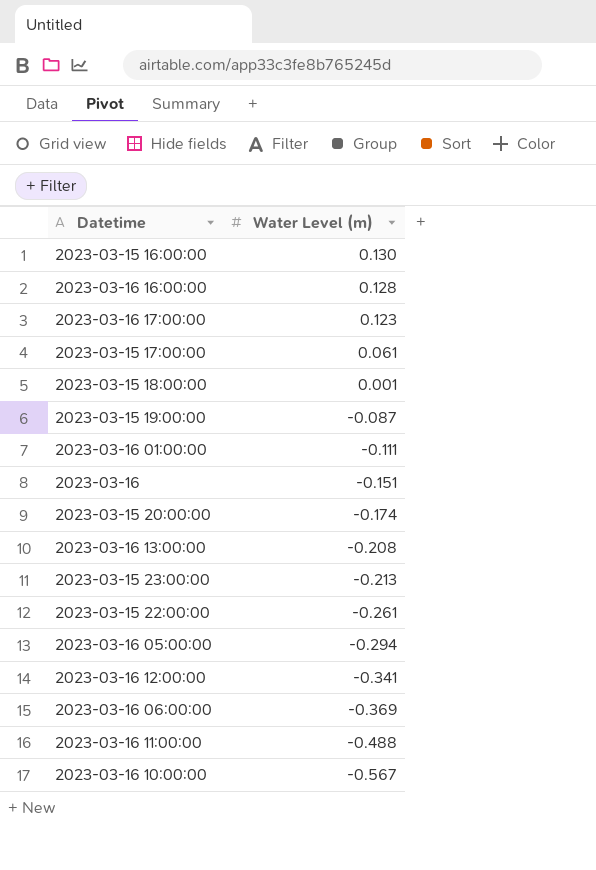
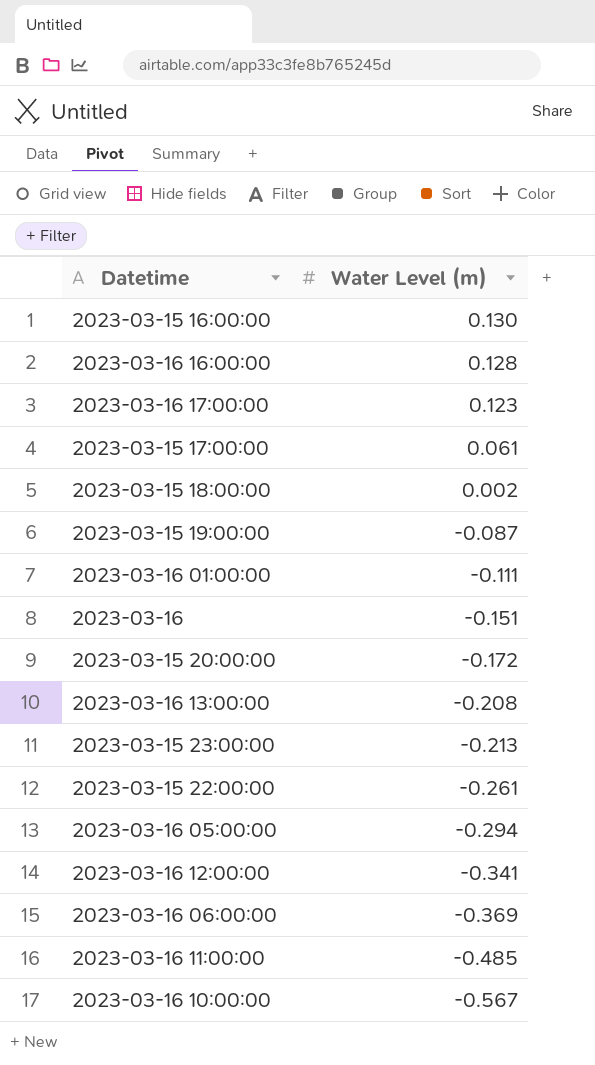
2023-03-15 18:00:00 | Water Level (m): 0.001 -> 0.002
2023-03-15 20:00:00 | Water Level (m): -0.174 -> -0.172
2023-03-16 11:00:00 | Water Level (m): -0.488 -> -0.485

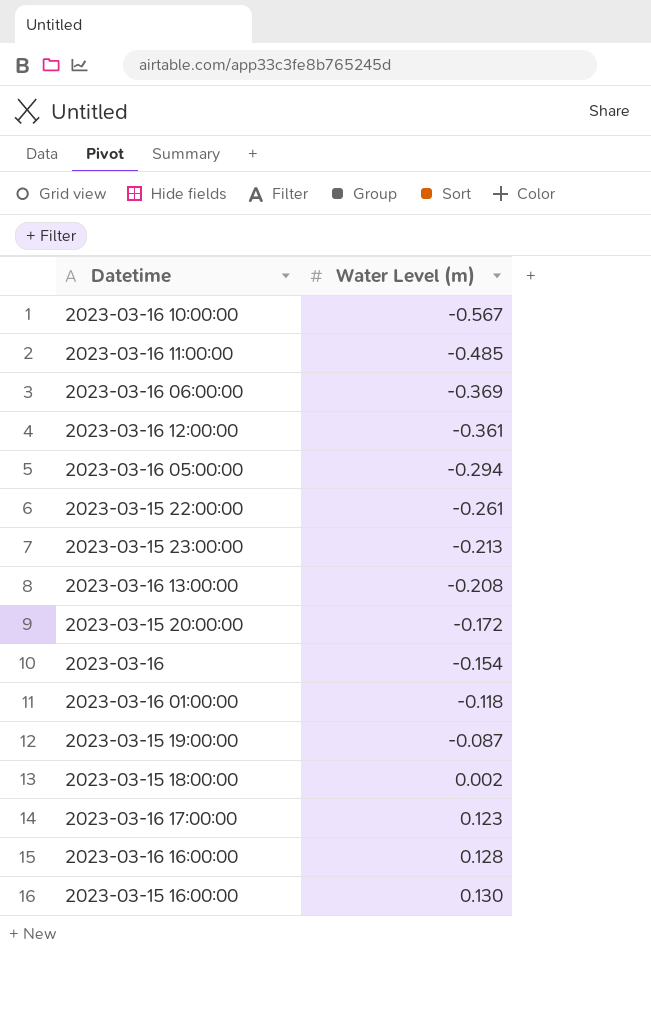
row order: Water Level (m) descending -> Water Level (m) ascending
row 2023-03-15 17:00:00: 0.061 -> none
2023-03-16 12:00:00 | Water Level (m): -0.341 -> -0.361
2023-03-16 | Water Level (m): -0.151 -> -0.154
2023-03-16 01:00:00 | Water Level (m): -0.111 -> -0.118

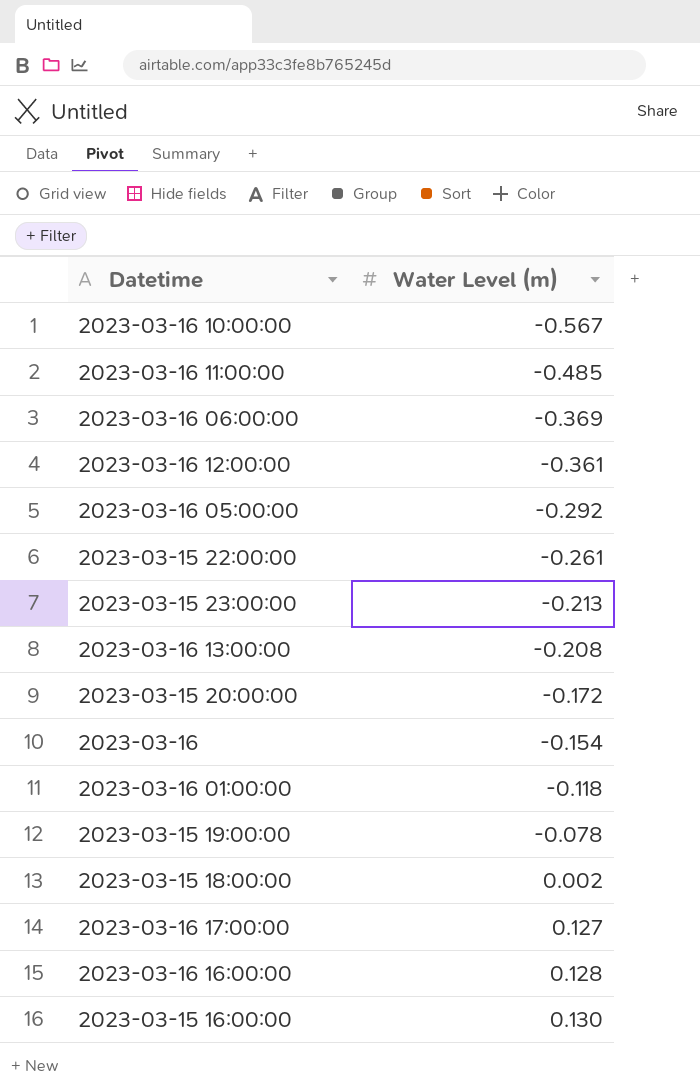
2023-03-16 05:00:00 | Water Level (m): -0.294 -> -0.292
2023-03-15 19:00:00 | Water Level (m): -0.087 -> -0.078
2023-03-16 17:00:00 | Water Level (m): 0.123 -> 0.127

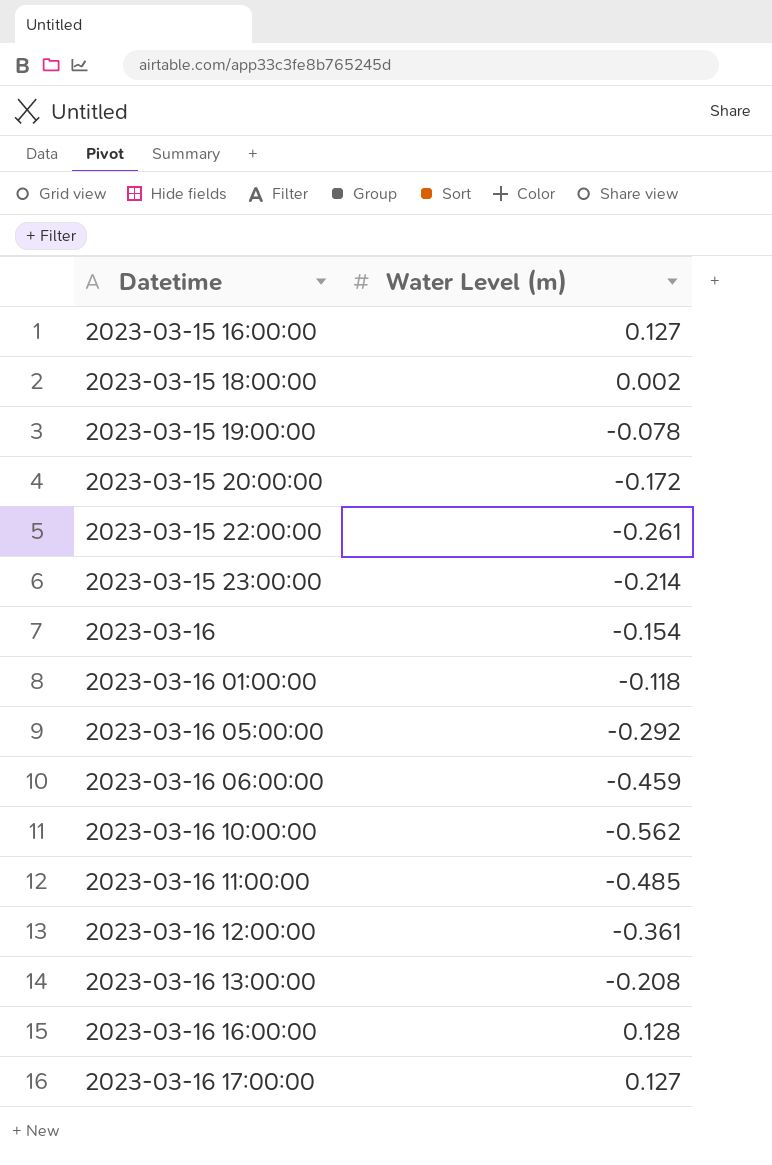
row order: Water Level (m) ascending -> Datetime ascending
2023-03-15 16:00:00 | Water Level (m): 0.130 -> 0.127
2023-03-15 23:00:00 | Water Level (m): -0.213 -> -0.214
2023-03-16 06:00:00 | Water Level (m): -0.369 -> -0.459
2023-03-16 10:00:00 | Water Level (m): -0.567 -> -0.562

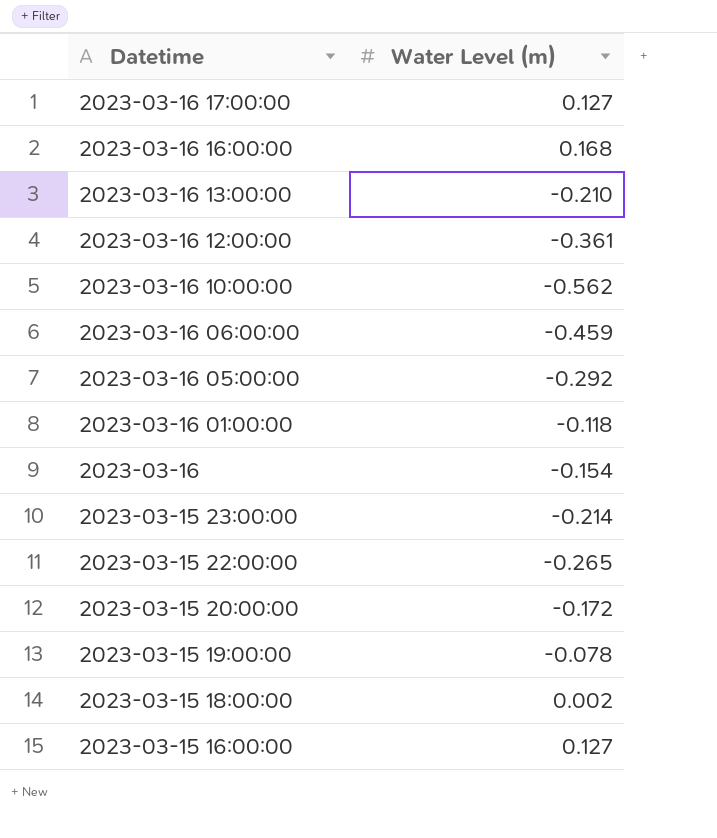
row order: Datetime ascending -> Datetime descending
row 2023-03-16 11:00:00: -0.485 -> none
2023-03-16 16:00:00 | Water Level (m): 0.128 -> 0.168
2023-03-16 13:00:00 | Water Level (m): -0.208 -> -0.210
2023-03-15 22:00:00 | Water Level (m): -0.261 -> -0.265

